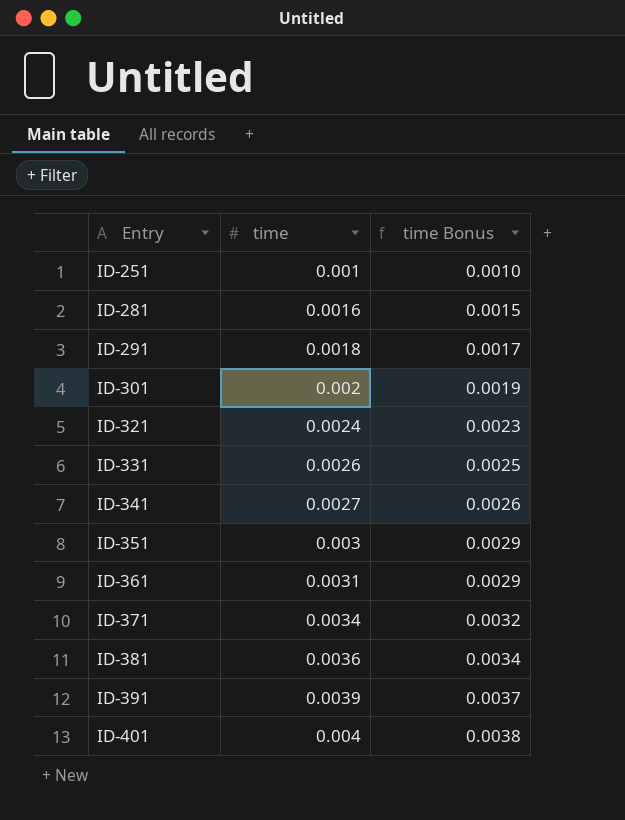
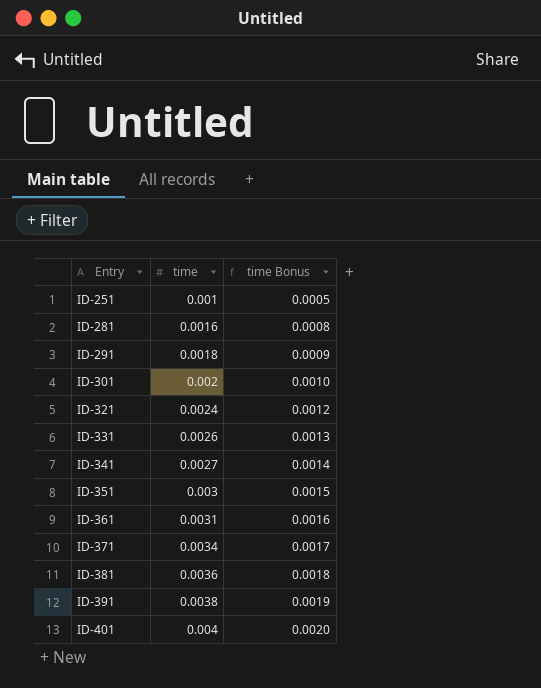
column time Bonus | formula: [time] * 0.95 -> [time] * 0.5
ID-391 | time: 0.0039 -> 0.0038

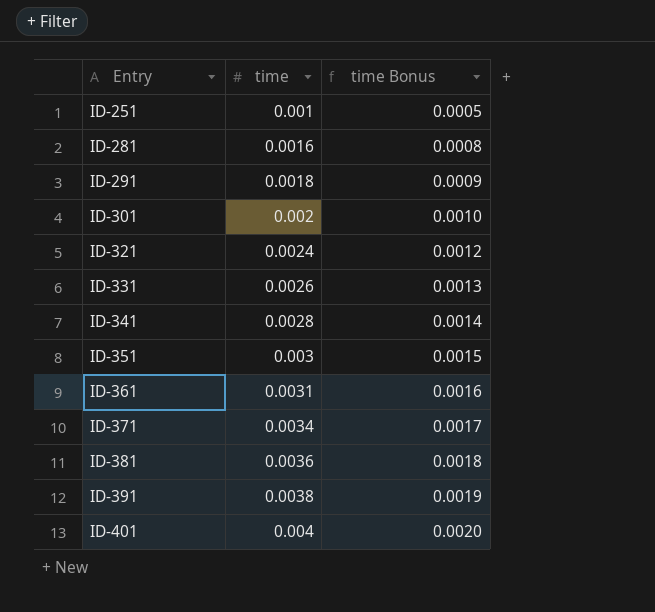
ID-341 | time: 0.0027 -> 0.0028

